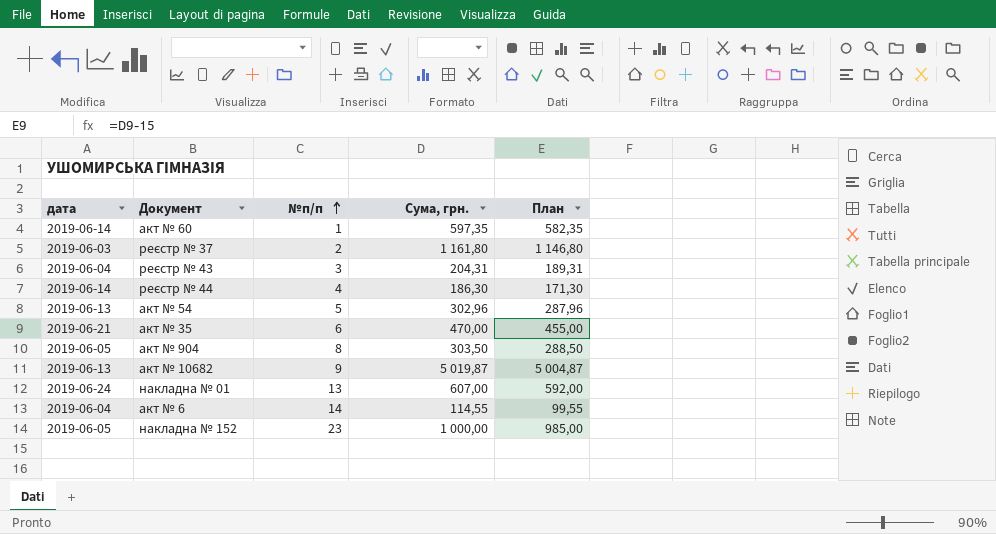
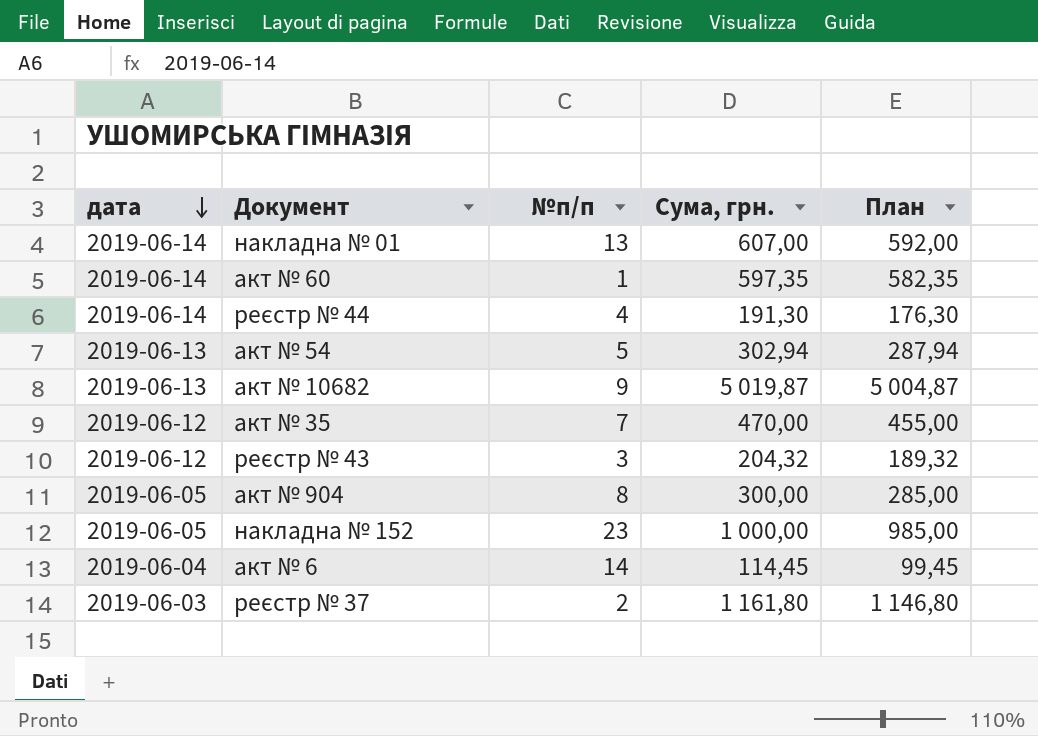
row order: №п/п ascending -> дата descending
накладна № 01 | дата: 2019-06-24 -> 2019-06-14
реєстр № 44 | Сума, грн.: 186,30 -> 191,30
реєстр № 44 | План: 171,30 -> 176,30
акт № 54 | Сума, грн.: 302,96 -> 302,94
акт № 54 | План: 287,96 -> 287,94
акт № 35 | дата: 2019-06-21 -> 2019-06-12
акт № 35 | №п/п: 6 -> 7
реєстр № 43 | дата: 2019-06-04 -> 2019-06-12
реєстр № 43 | Сума, грн.: 204,31 -> 204,32
реєстр № 43 | План: 189,31 -> 189,32
акт № 904 | Сума, грн.: 303,50 -> 300,00
акт № 904 | План: 288,50 -> 285,00
акт № 6 | Сума, грн.: 114,55 -> 114,45
акт № 6 | План: 99,55 -> 99,45

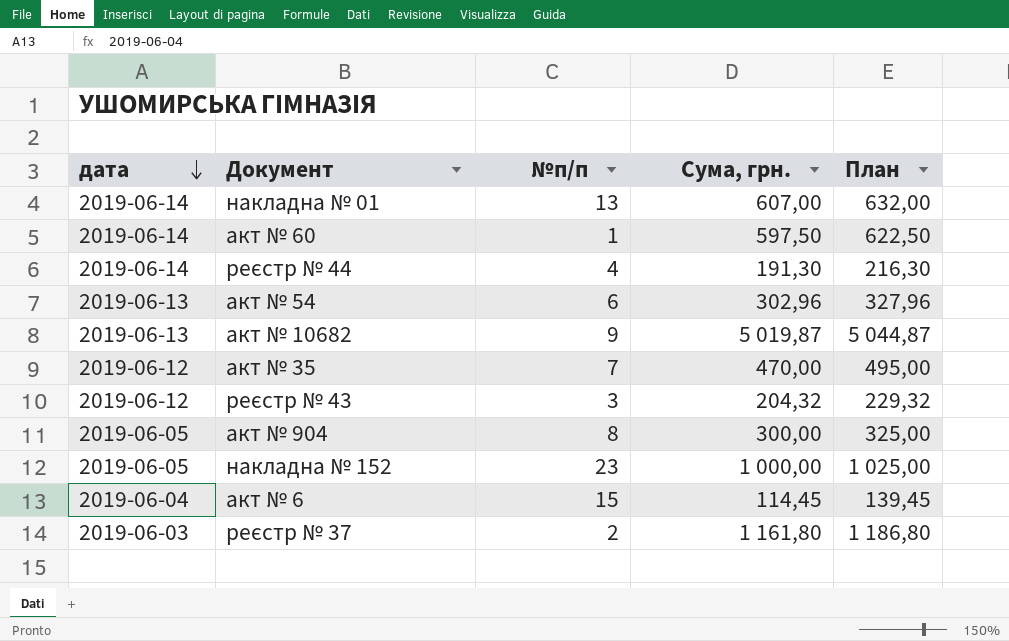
column План | formula: [Сума, грн.] - 15 -> [Сума, грн.] + 25
акт № 60 | Сума, грн.: 597,35 -> 597,50
акт № 54 | №п/п: 5 -> 6
акт № 54 | Сума, грн.: 302,94 -> 302,96
акт № 6 | №п/п: 14 -> 15

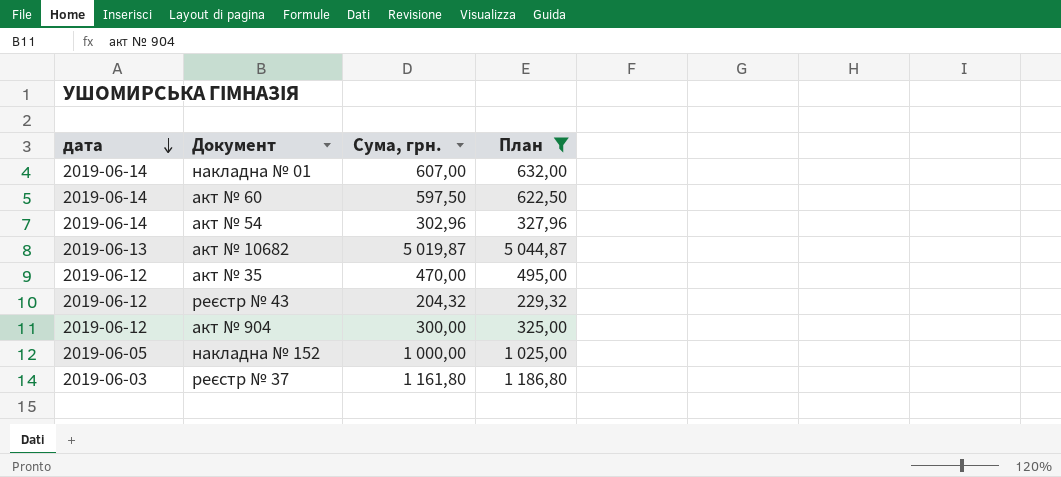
filter: none -> План >= 229,32
column №п/п | position: 3 -> none
акт № 54 | дата: 2019-06-13 -> 2019-06-14
акт № 904 | дата: 2019-06-05 -> 2019-06-12

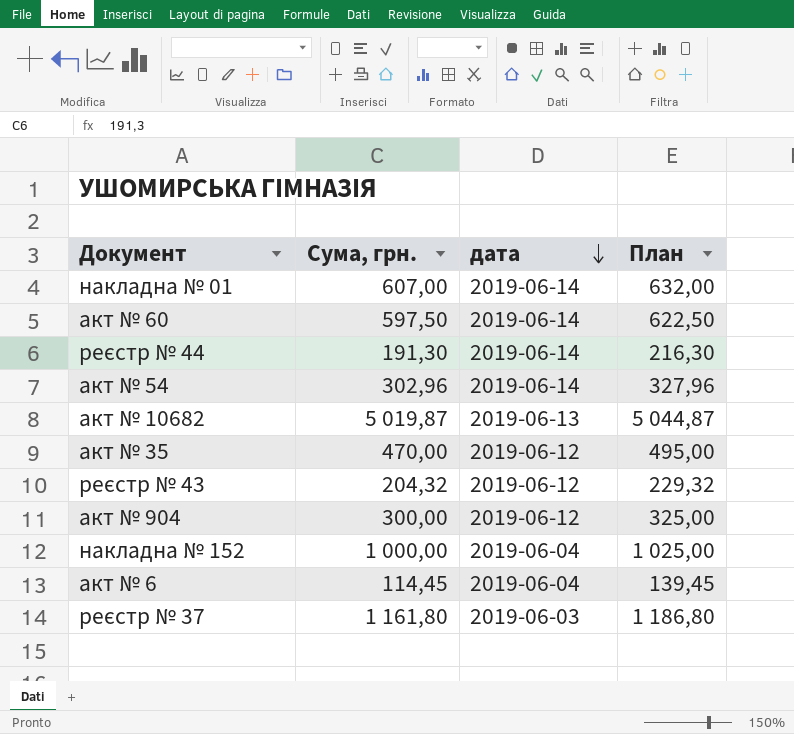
filter: План >= 229,32 -> none
column дата | position: 1 -> 3
накладна № 152 | дата: 2019-06-05 -> 2019-06-04

